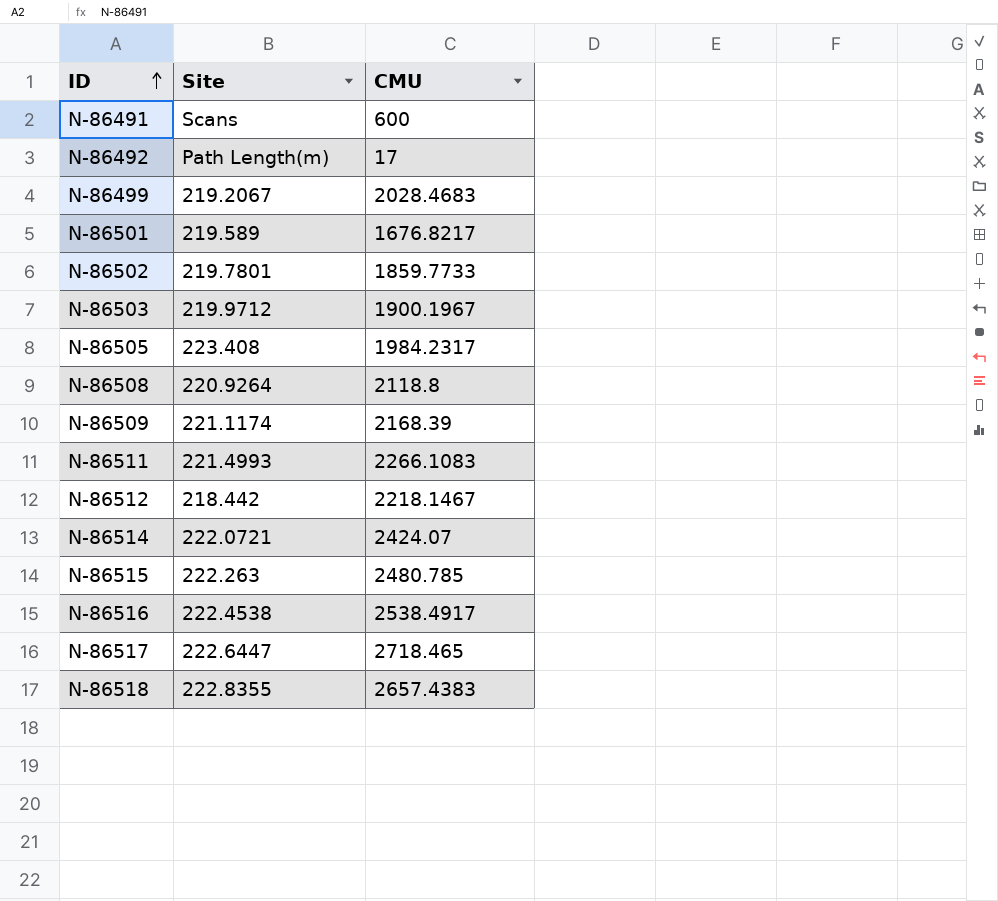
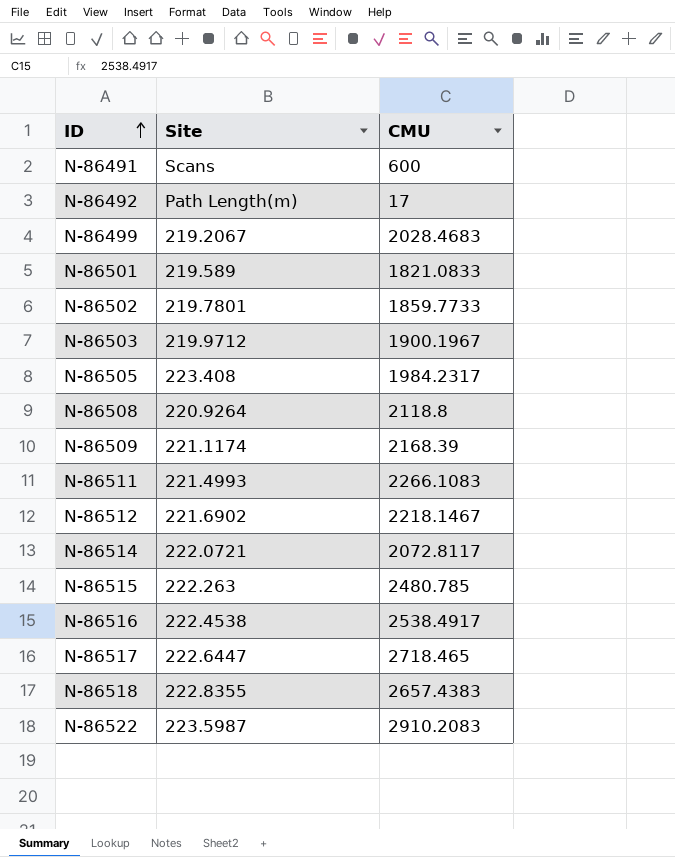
N-86501 | CMU: 1676.8217 -> 1821.0833
N-86512 | Site: 218.442 -> 221.6902
N-86514 | CMU: 2424.07 -> 2072.8117
row N-86522: none -> 223.5987 | 2910.2083

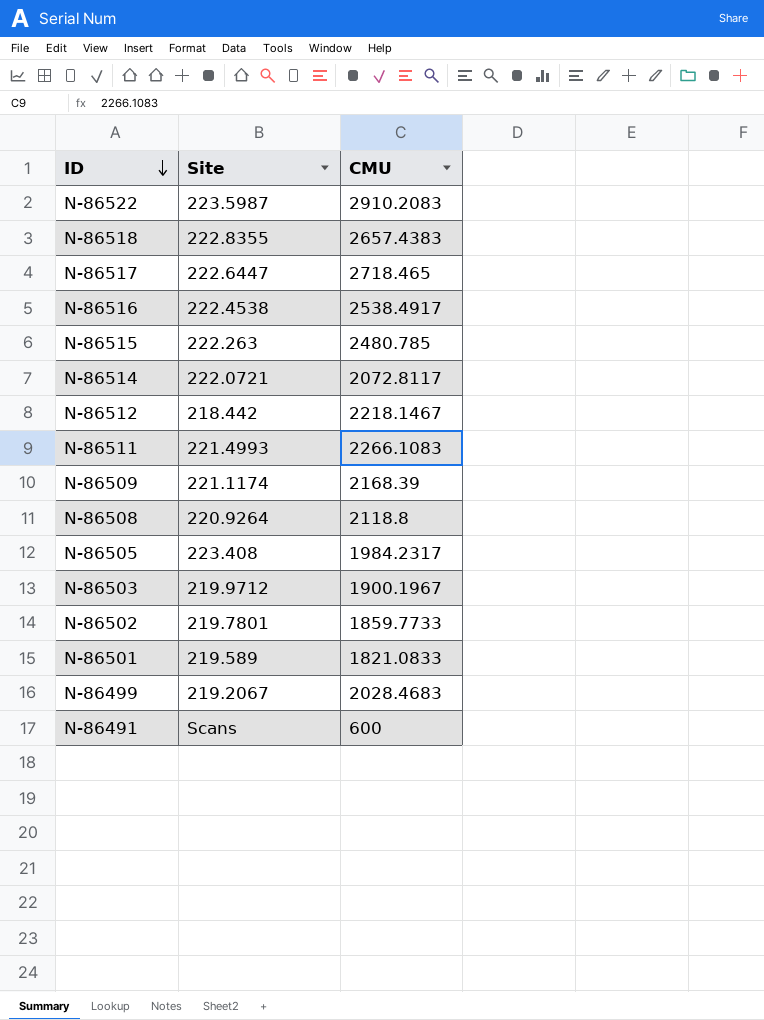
row order: ID ascending -> ID descending
row N-86492: Path Length(m) | 17 -> none
N-86512 | Site: 221.6902 -> 218.442

